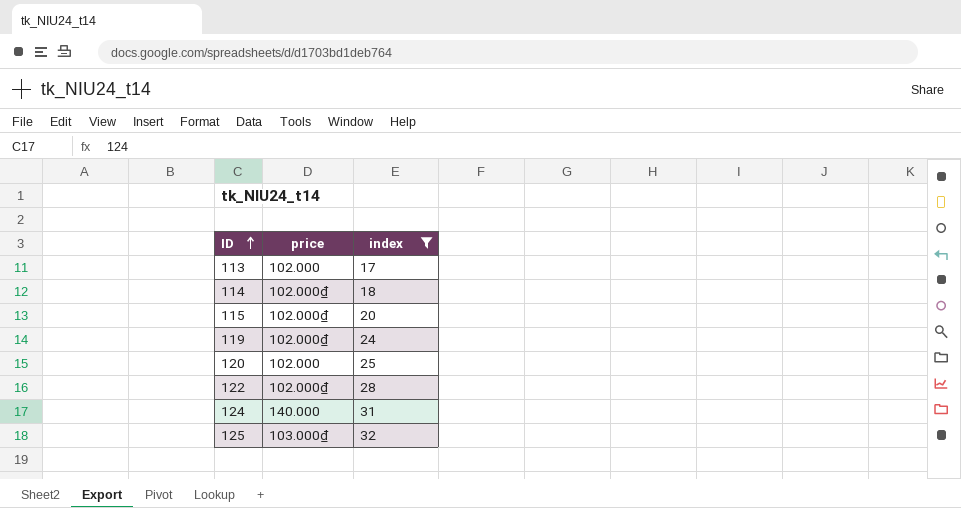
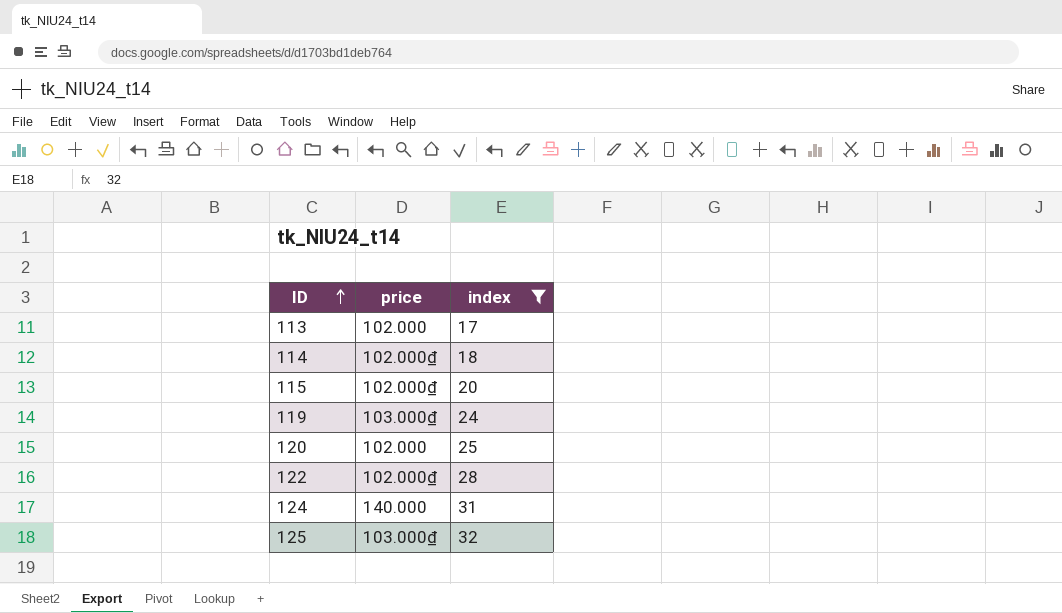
119 | price: 102.000₫ -> 103.000₫

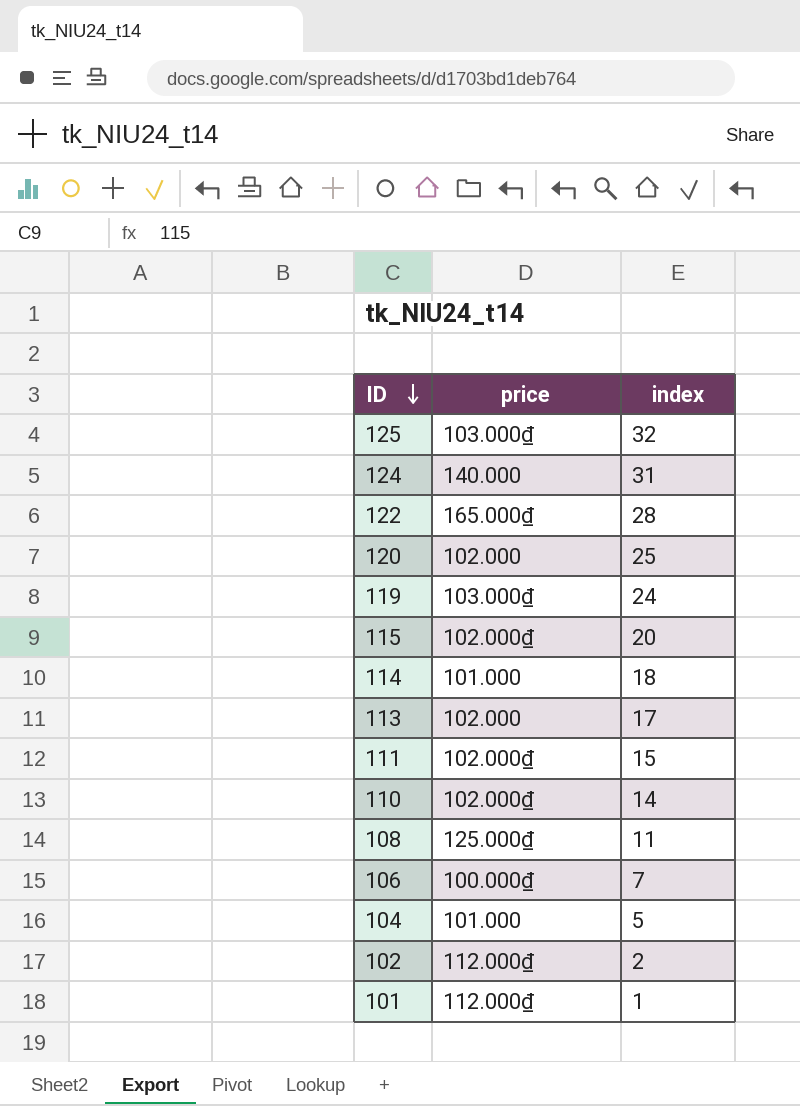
filter: index >= 17 -> none
row order: ID ascending -> ID descending
122 | price: 102.000₫ -> 165.000₫
114 | price: 102.000₫ -> 101.000

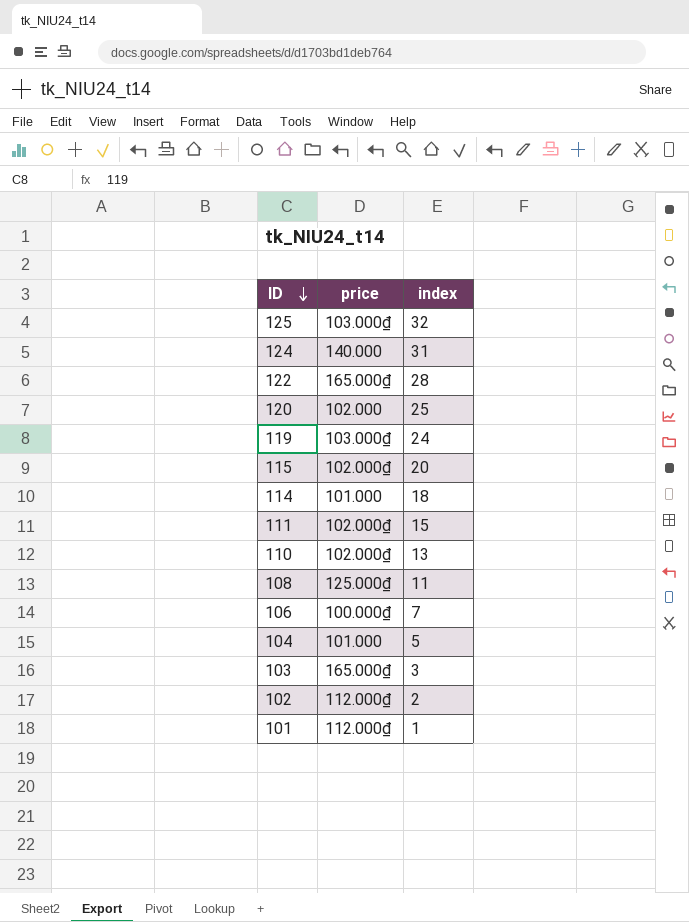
row 113: 102.000 | 17 -> none
110 | index: 14 -> 13
row 103: none -> 165.000₫ | 3

